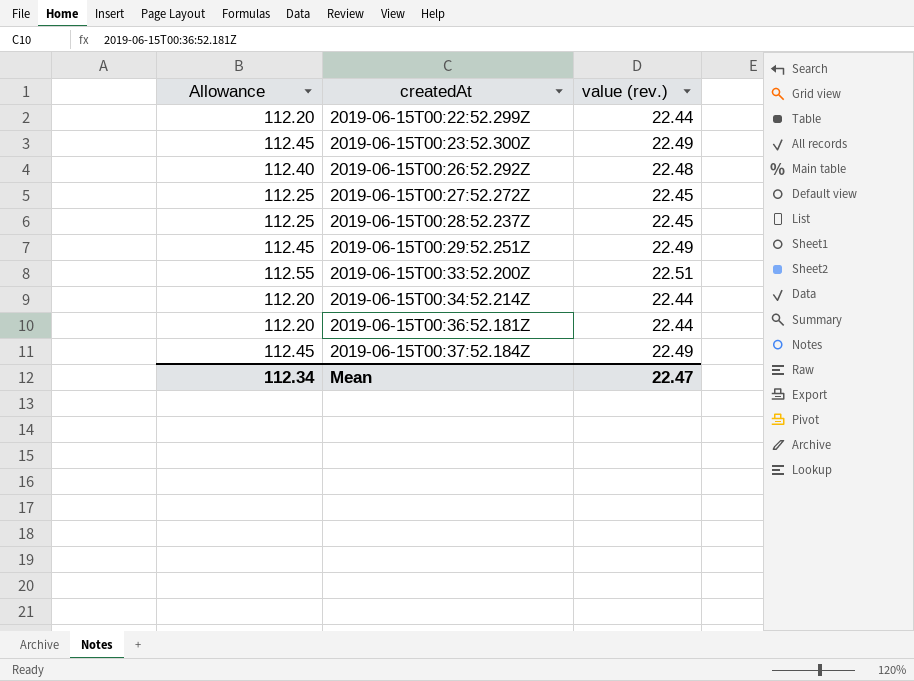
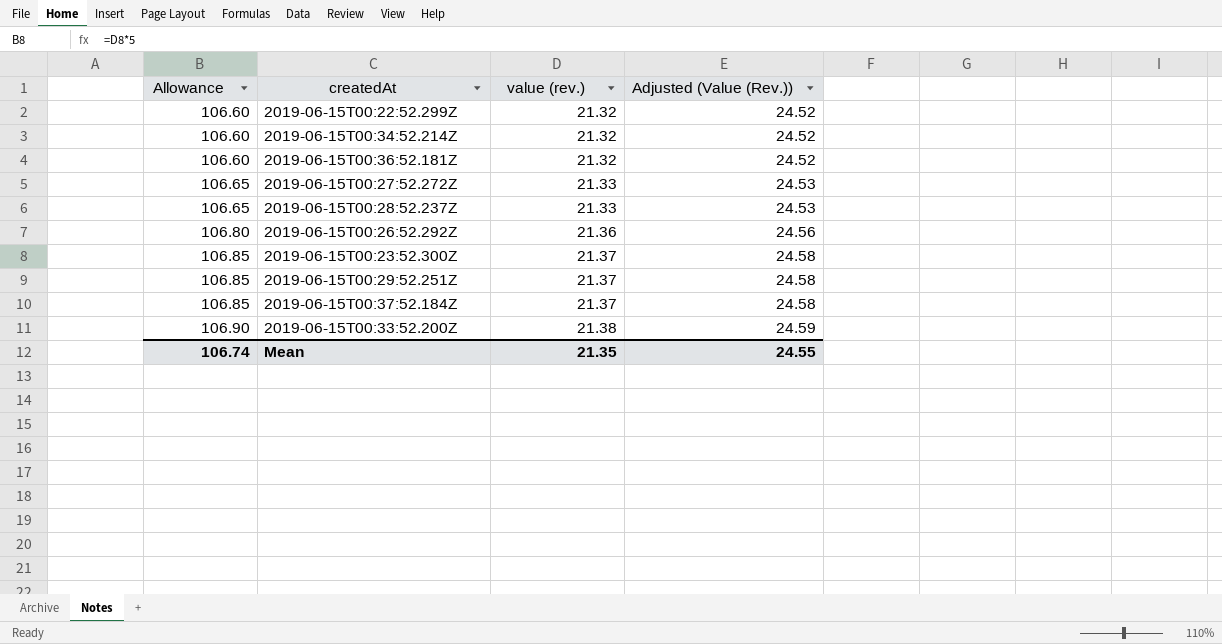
row order: createdAt ascending -> Allowance ascending
column Adjusted (Value (Rev.)) | formula: none -> [value (rev.)] * 1.15
2019-06-15T00:22:52.299Z | Allowance: 112.20 -> 106.60
2019-06-15T00:22:52.299Z | value (rev.): 22.44 -> 21.32
2019-06-15T00:34:52.214Z | Allowance: 112.20 -> 106.60
2019-06-15T00:34:52.214Z | value (rev.): 22.44 -> 21.32
2019-06-15T00:36:52.181Z | Allowance: 112.20 -> 106.60
2019-06-15T00:36:52.181Z | value (rev.): 22.44 -> 21.32
2019-06-15T00:27:52.272Z | Allowance: 112.25 -> 106.65
2019-06-15T00:27:52.272Z | value (rev.): 22.45 -> 21.33
2019-06-15T00:28:52.237Z | Allowance: 112.25 -> 106.65
2019-06-15T00:28:52.237Z | value (rev.): 22.45 -> 21.33
2019-06-15T00:26:52.292Z | Allowance: 112.40 -> 106.80
2019-06-15T00:26:52.292Z | value (rev.): 22.48 -> 21.36
2019-06-15T00:23:52.300Z | Allowance: 112.45 -> 106.85
2019-06-15T00:23:52.300Z | value (rev.): 22.49 -> 21.37
2019-06-15T00:29:52.251Z | Allowance: 112.45 -> 106.85
2019-06-15T00:29:52.251Z | value (rev.): 22.49 -> 21.37
2019-06-15T00:37:52.184Z | Allowance: 112.45 -> 106.85
2019-06-15T00:37:52.184Z | value (rev.): 22.49 -> 21.37
2019-06-15T00:33:52.200Z | Allowance: 112.55 -> 106.90
2019-06-15T00:33:52.200Z | value (rev.): 22.51 -> 21.38
Mean | Allowance: 112.34 -> 106.74
Mean | value (rev.): 22.47 -> 21.35

